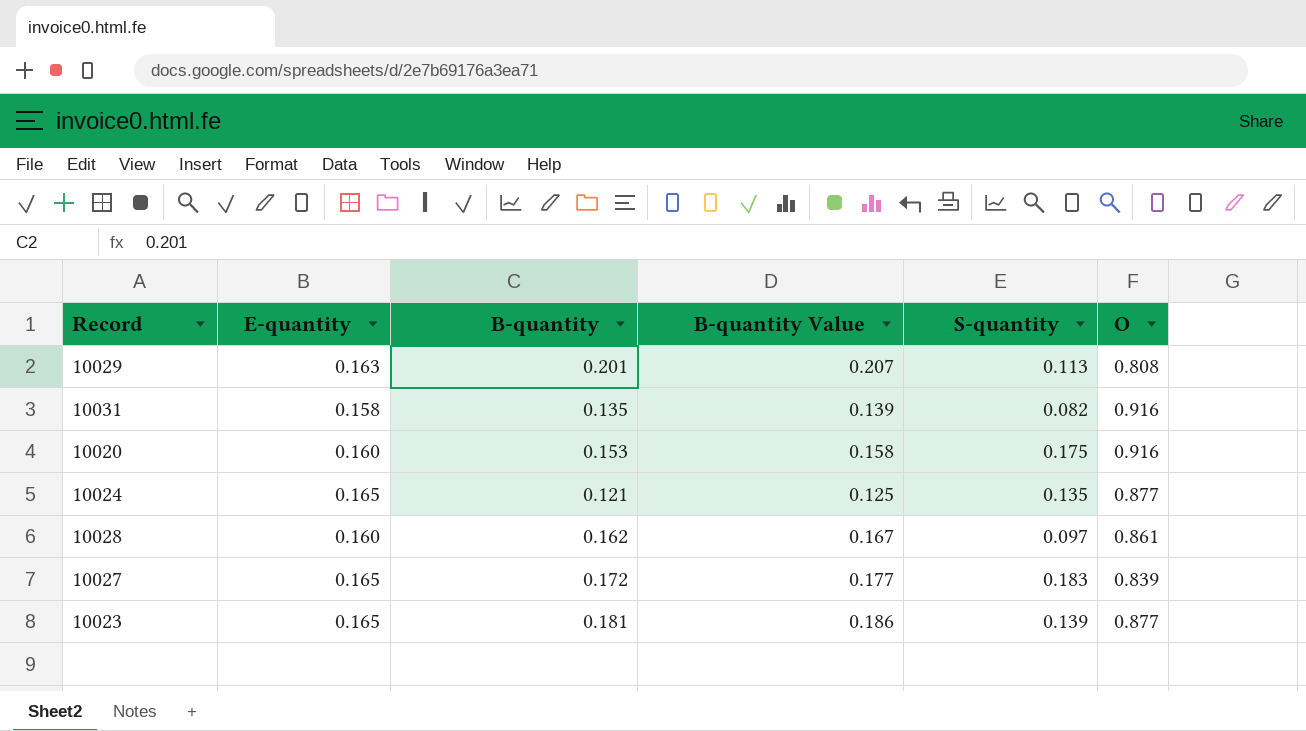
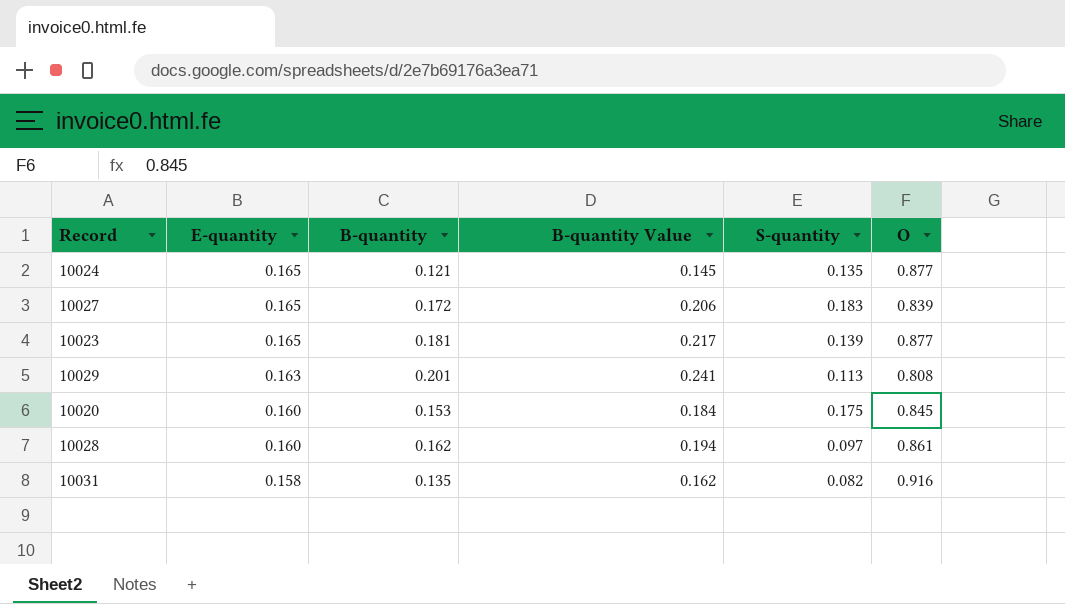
row order: none -> E-quantity descending
column B-quantity Value | formula: [B-quantity] * 1.03 -> [B-quantity] * 1.2
10020 | O: 0.916 -> 0.845

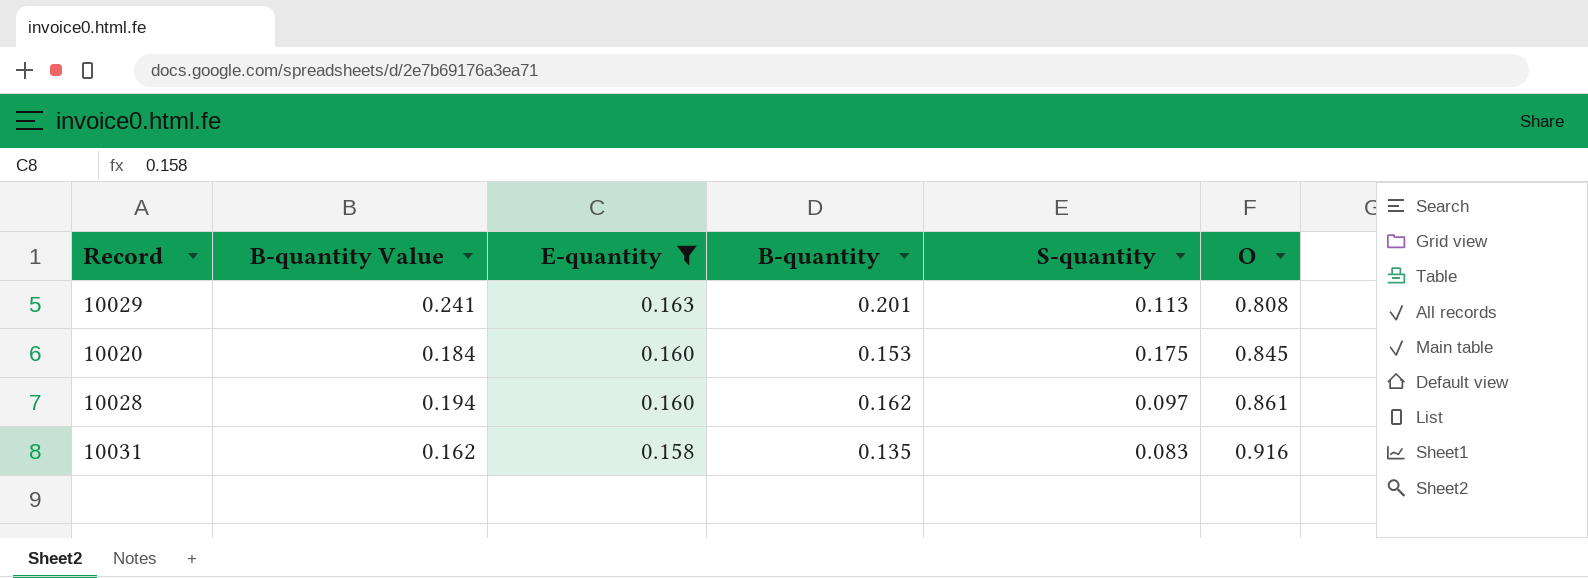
filter: none -> E-quantity != 0.165
column B-quantity Value | position: 4 -> 2
10031 | S-quantity: 0.082 -> 0.083

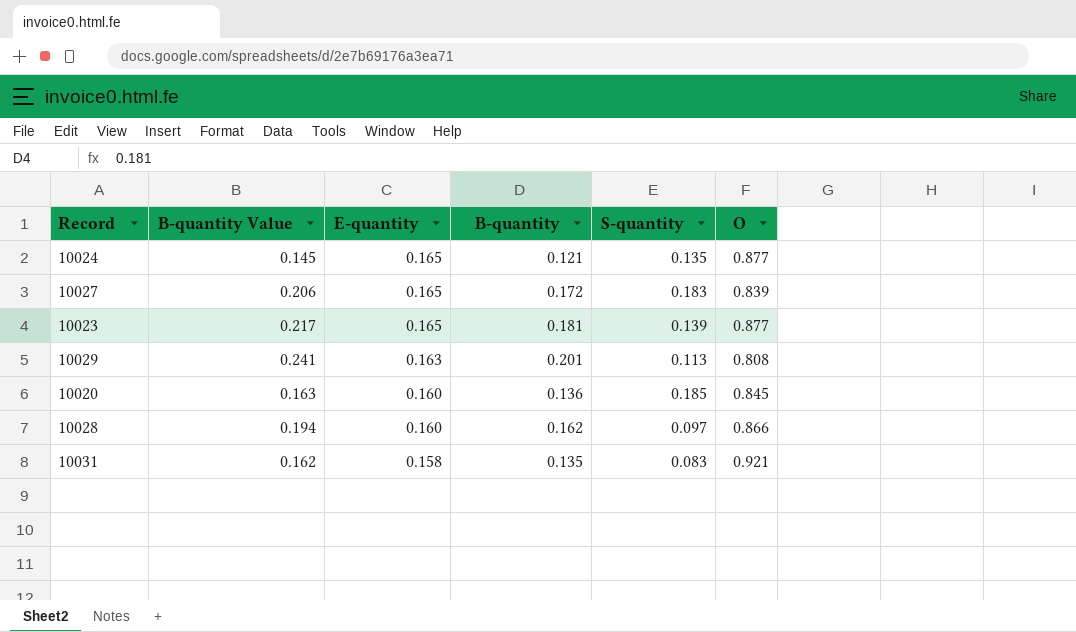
filter: E-quantity != 0.165 -> none
10020 | B-quantity Value: 0.184 -> 0.163
10020 | B-quantity: 0.153 -> 0.136
10020 | S-quantity: 0.175 -> 0.185
10028 | O: 0.861 -> 0.866
10031 | O: 0.916 -> 0.921

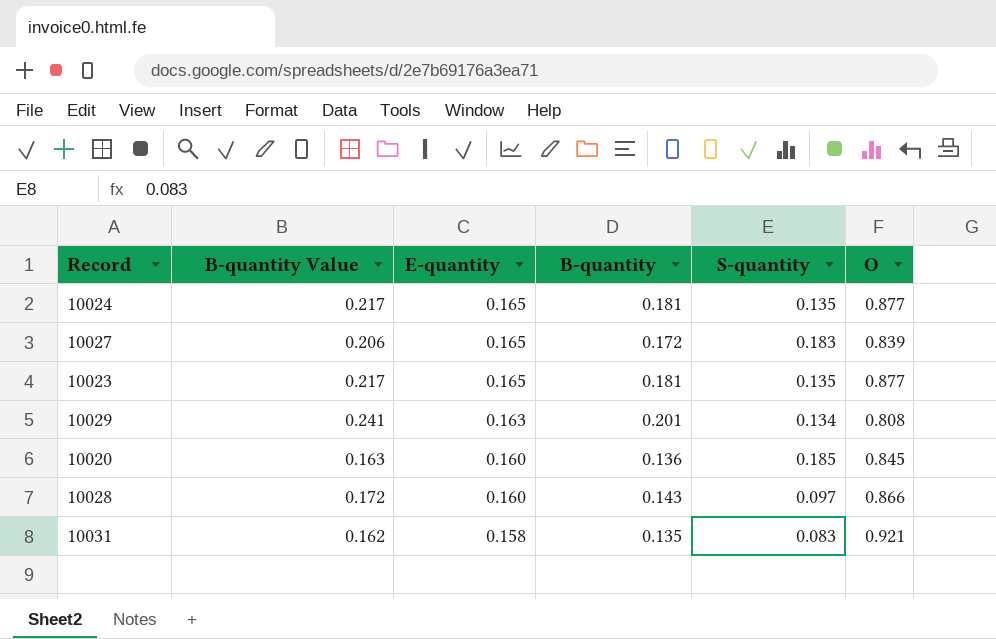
10024 | B-quantity Value: 0.145 -> 0.217
10024 | B-quantity: 0.121 -> 0.181
10023 | S-quantity: 0.139 -> 0.135
10029 | S-quantity: 0.113 -> 0.134
10028 | B-quantity Value: 0.194 -> 0.172
10028 | B-quantity: 0.162 -> 0.143

